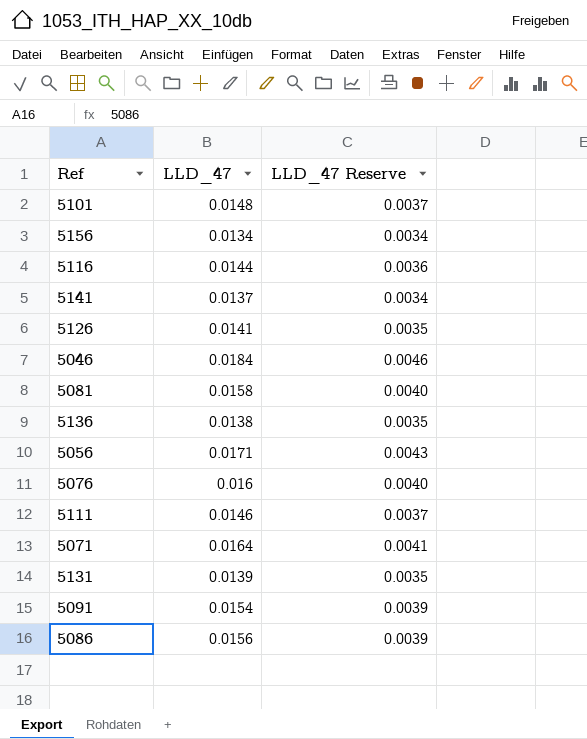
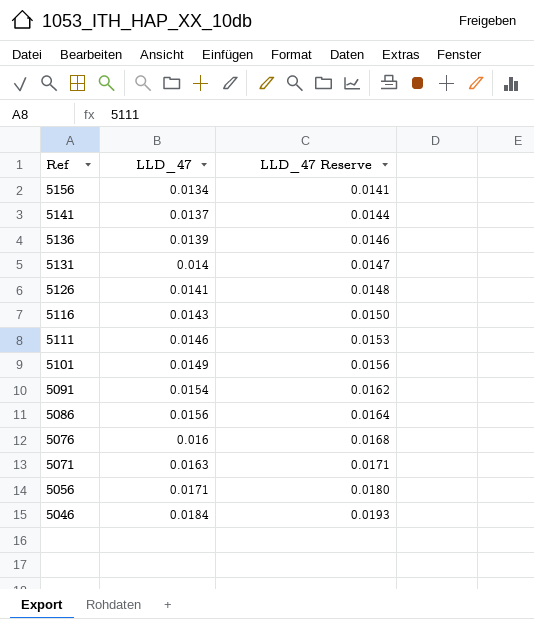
row order: none -> Ref descending
column LLD_47 Reserve | formula: [LLD_47] * 0.25 -> [LLD_47] * 1.05
row 5081: 0.0158 | 0.0040 -> none
5136 | LLD_47: 0.0138 -> 0.0139
5131 | LLD_47: 0.0139 -> 0.014
5116 | LLD_47: 0.0144 -> 0.0143
5101 | LLD_47: 0.0148 -> 0.0149
5071 | LLD_47: 0.0164 -> 0.0163

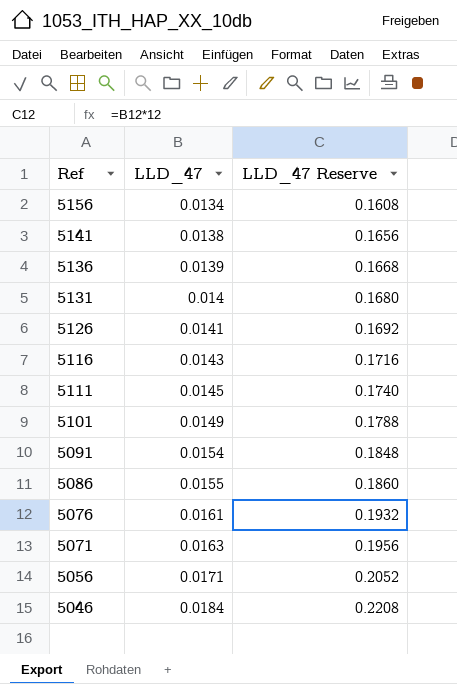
column LLD_47 Reserve | formula: [LLD_47] * 1.05 -> [LLD_47] * 12
5141 | LLD_47: 0.0137 -> 0.0138
5111 | LLD_47: 0.0146 -> 0.0145
5086 | LLD_47: 0.0156 -> 0.0155
5076 | LLD_47: 0.016 -> 0.0161

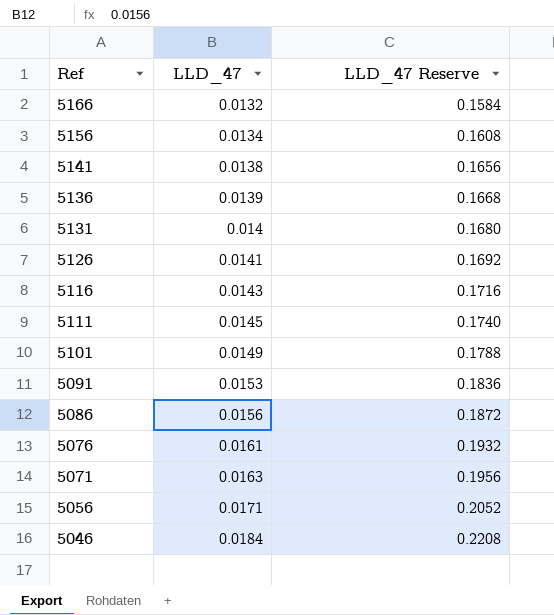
row 5166: none -> 0.0132 | 0.1584
5091 | LLD_47: 0.0154 -> 0.0153
5091 | LLD_47 Reserve: 0.1848 -> 0.1836
5086 | LLD_47: 0.0155 -> 0.0156
5086 | LLD_47 Reserve: 0.1860 -> 0.1872

